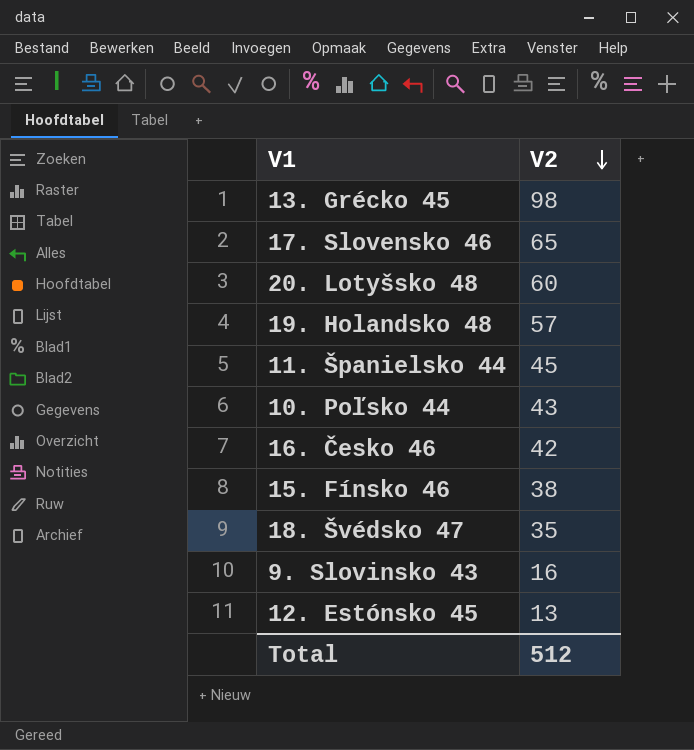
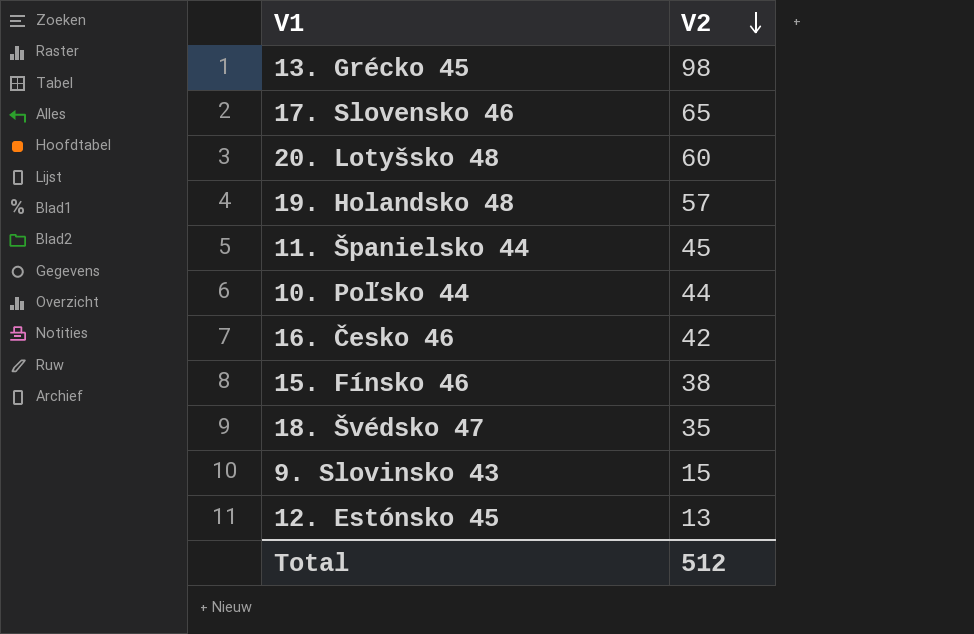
10. Poľsko 44 | V2: 43 -> 44
9. Slovinsko 43 | V2: 16 -> 15

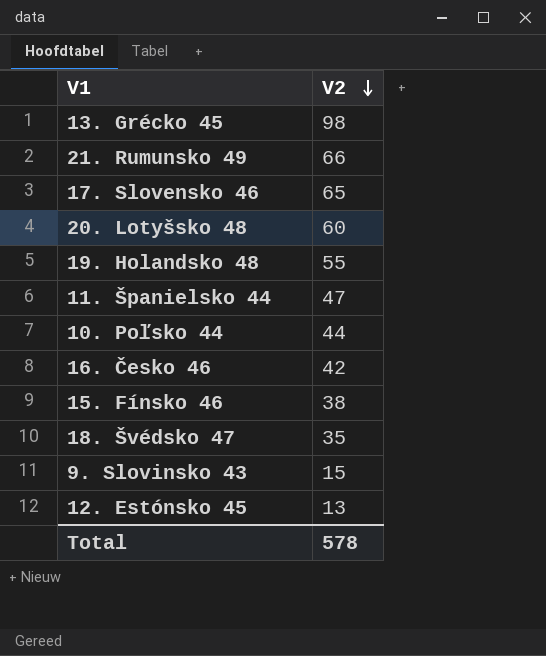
row 21. Rumunsko 49: none -> 66
19. Holandsko 48 | V2: 57 -> 55
11. Španielsko 44 | V2: 45 -> 47
Total | V2: 512 -> 578

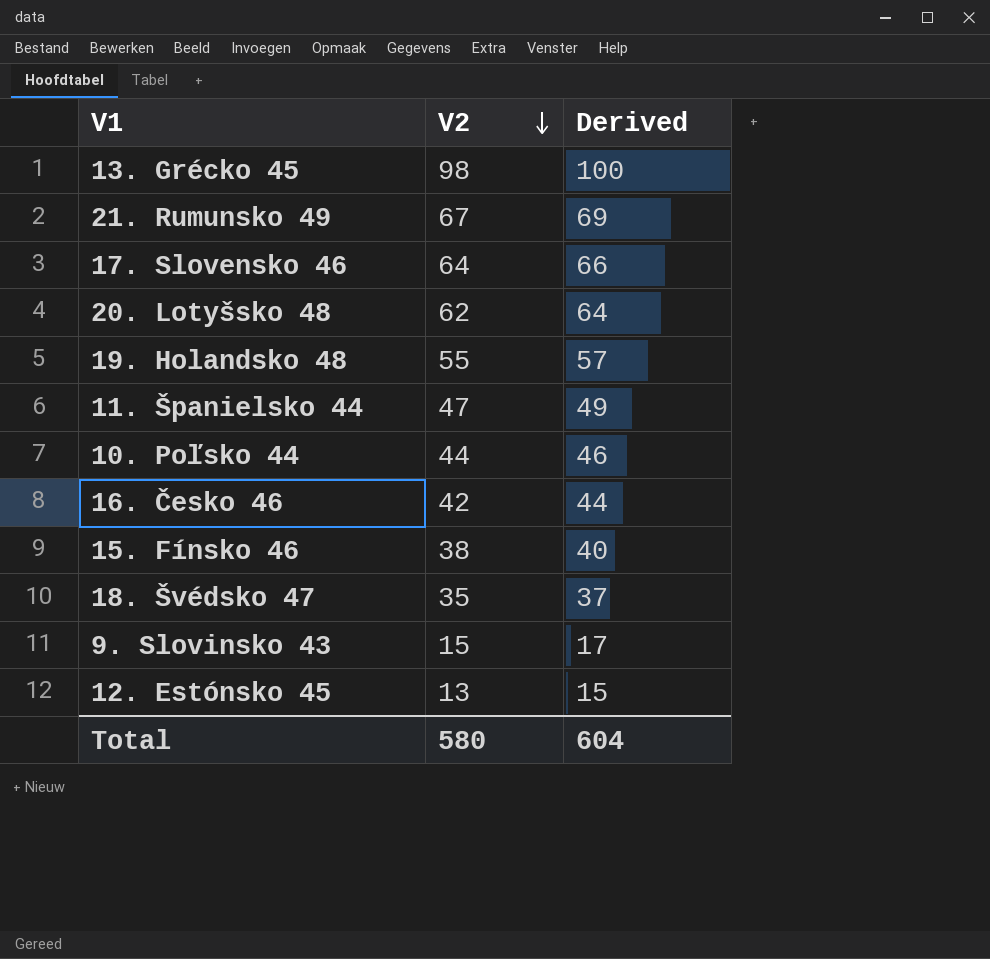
column Derived | formula: none -> [V2] + 2
21. Rumunsko 49 | V2: 66 -> 67
17. Slovensko 46 | V2: 65 -> 64
20. Lotyšsko 48 | V2: 60 -> 62
Total | V2: 578 -> 580

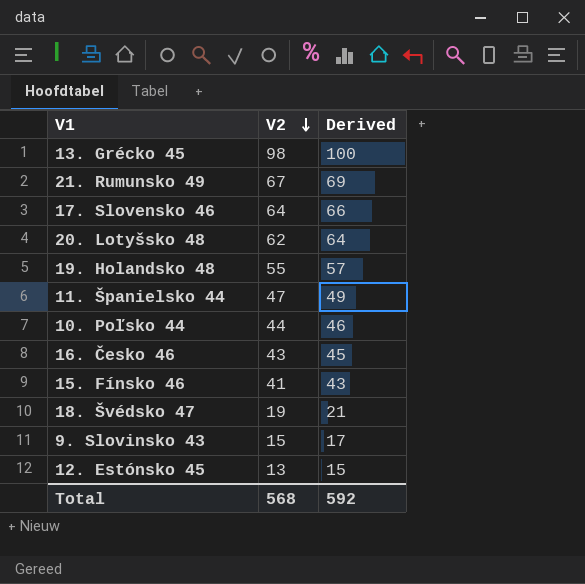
16. Česko 46 | V2: 42 -> 43
16. Česko 46 | Derived: 44 -> 45
15. Fínsko 46 | V2: 38 -> 41
15. Fínsko 46 | Derived: 40 -> 43
18. Švédsko 47 | V2: 35 -> 19
18. Švédsko 47 | Derived: 37 -> 21
Total | V2: 580 -> 568
Total | Derived: 604 -> 592

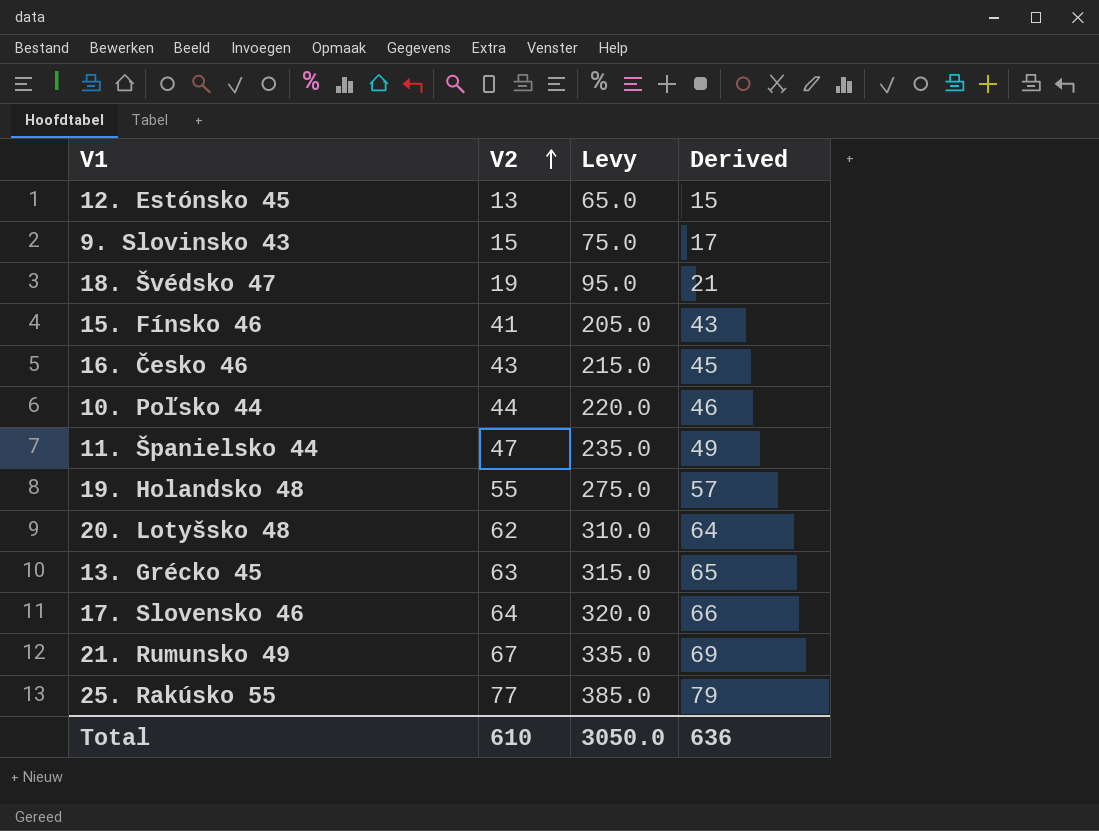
row order: V2 descending -> V2 ascending
column Levy | formula: none -> [V2] * 5
13. Grécko 45 | V2: 98 -> 63
13. Grécko 45 | Derived: 100 -> 65
row 25. Rakúsko 55: none -> 77 | 385.0 | 79
Total | V2: 568 -> 610
Total | Derived: 592 -> 636

